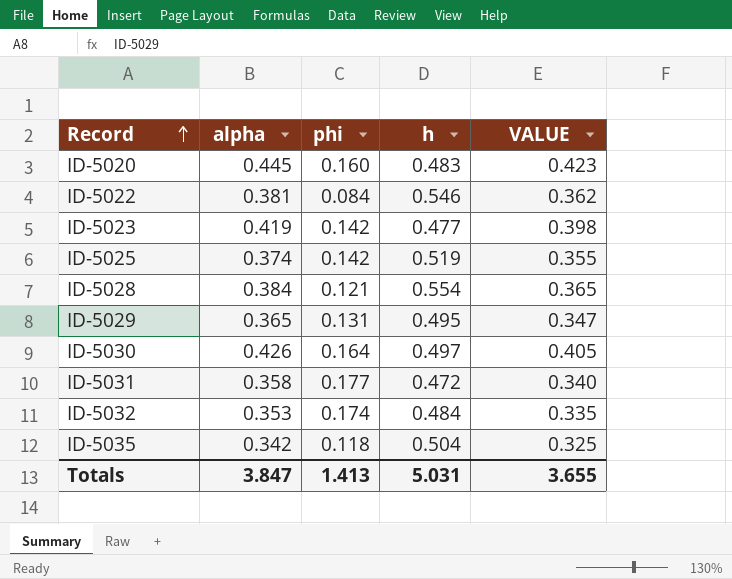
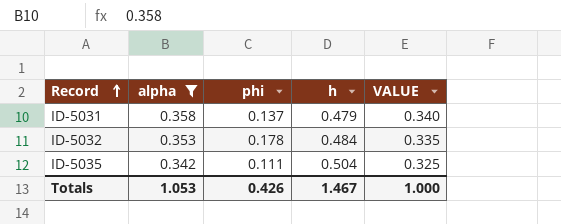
filter: none -> alpha <= 0.358
ID-5031 | phi: 0.177 -> 0.137
ID-5031 | h: 0.472 -> 0.479
ID-5032 | phi: 0.174 -> 0.178
ID-5035 | phi: 0.118 -> 0.111
Totals | alpha: 3.847 -> 1.053
Totals | phi: 1.413 -> 0.426
Totals | h: 5.031 -> 1.467
Totals | VALUE: 3.655 -> 1.000

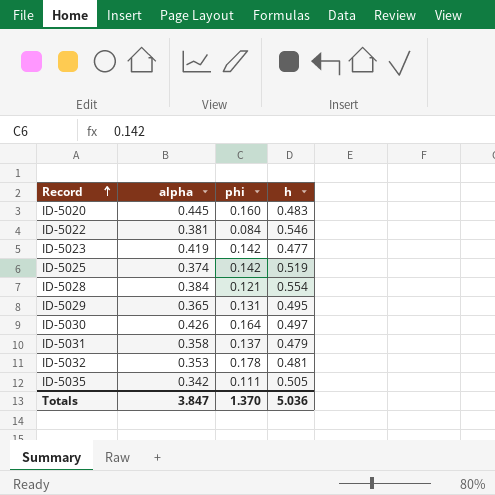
filter: alpha <= 0.358 -> none
column VALUE | formula: [alpha] * 0.95 -> none
ID-5032 | h: 0.484 -> 0.481
ID-5035 | h: 0.504 -> 0.505
Totals | alpha: 1.053 -> 3.847
Totals | phi: 0.426 -> 1.370
Totals | h: 1.467 -> 5.036

